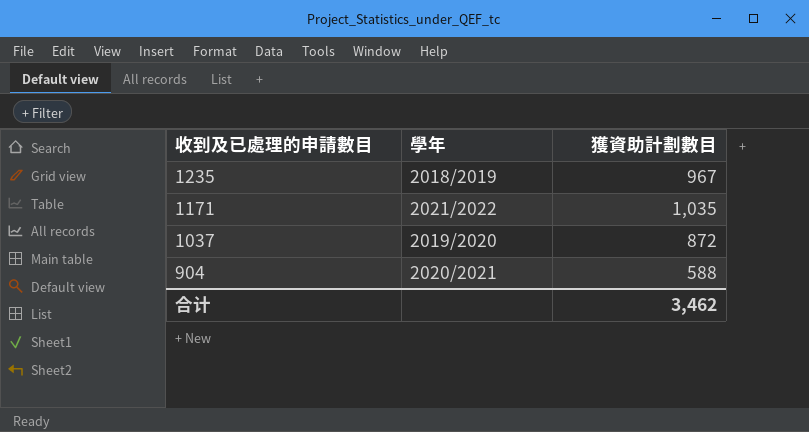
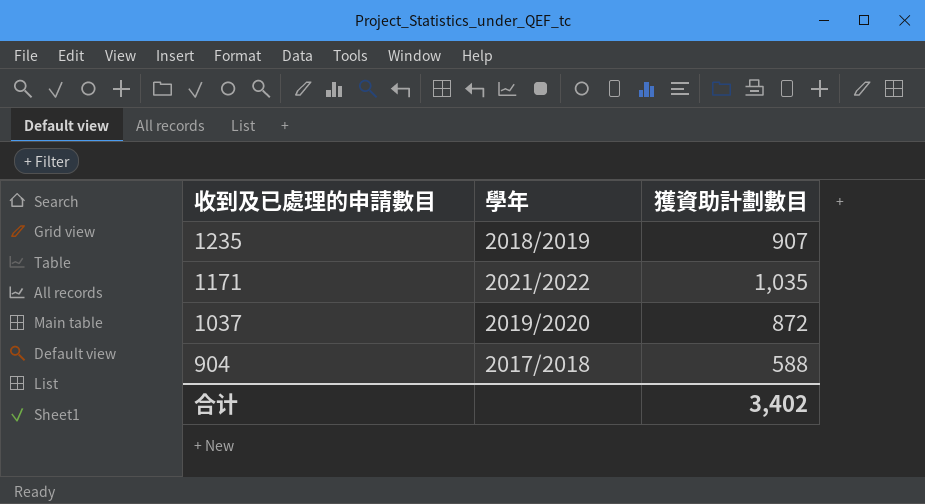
1235 | 獲資助計劃數目: 967 -> 907
904 | 學年: 2020/2021 -> 2017/2018
合计 | 獲資助計劃數目: 3,462 -> 3,402

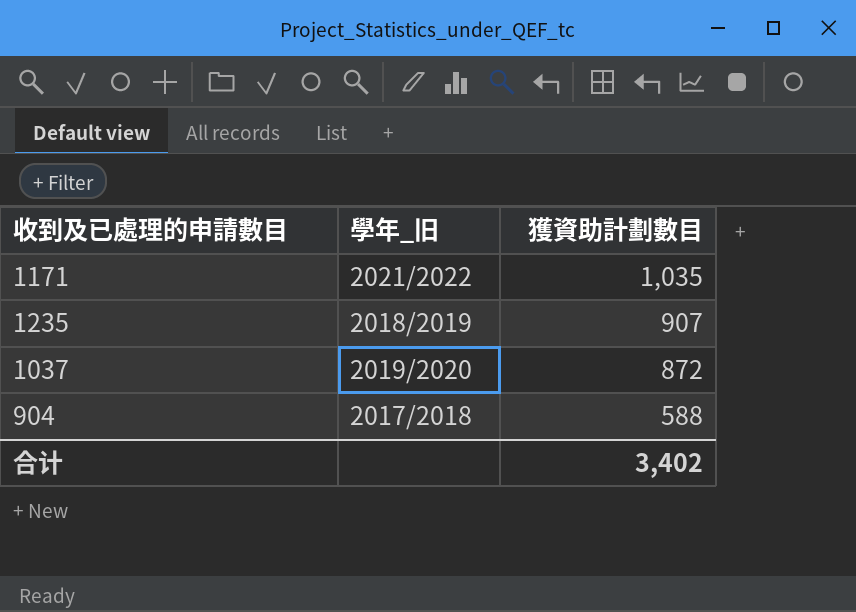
row order: 收到及已處理的申請數目 descending -> 獲資助計劃數目 descending
column name: 學年 -> 學年_旧

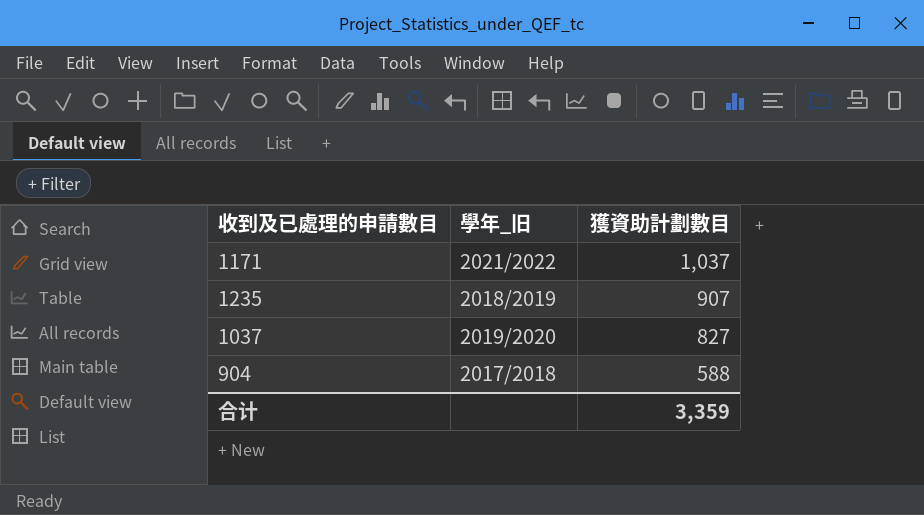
1171 | 獲資助計劃數目: 1,035 -> 1,037
1037 | 獲資助計劃數目: 872 -> 827
合计 | 獲資助計劃數目: 3,402 -> 3,359

